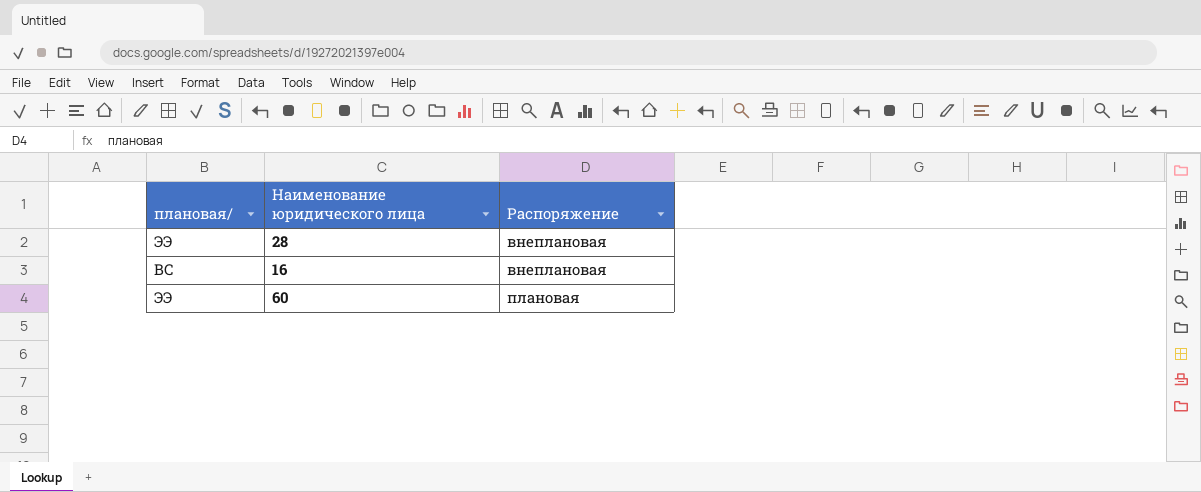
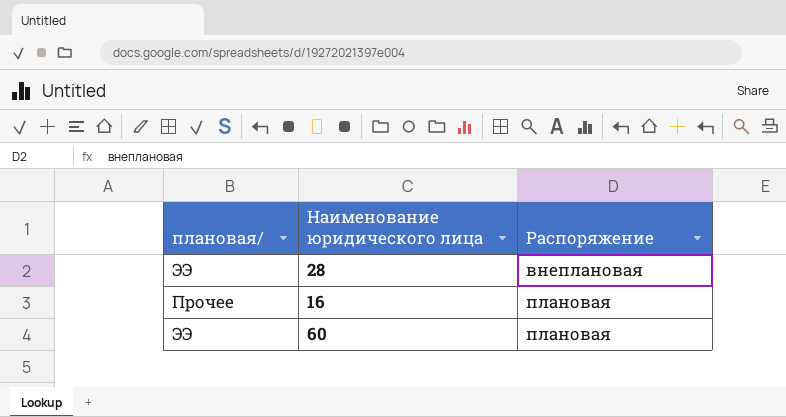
16 | плановая/: ВС -> Прочее
16 | Распоряжение: внеплановая -> плановая

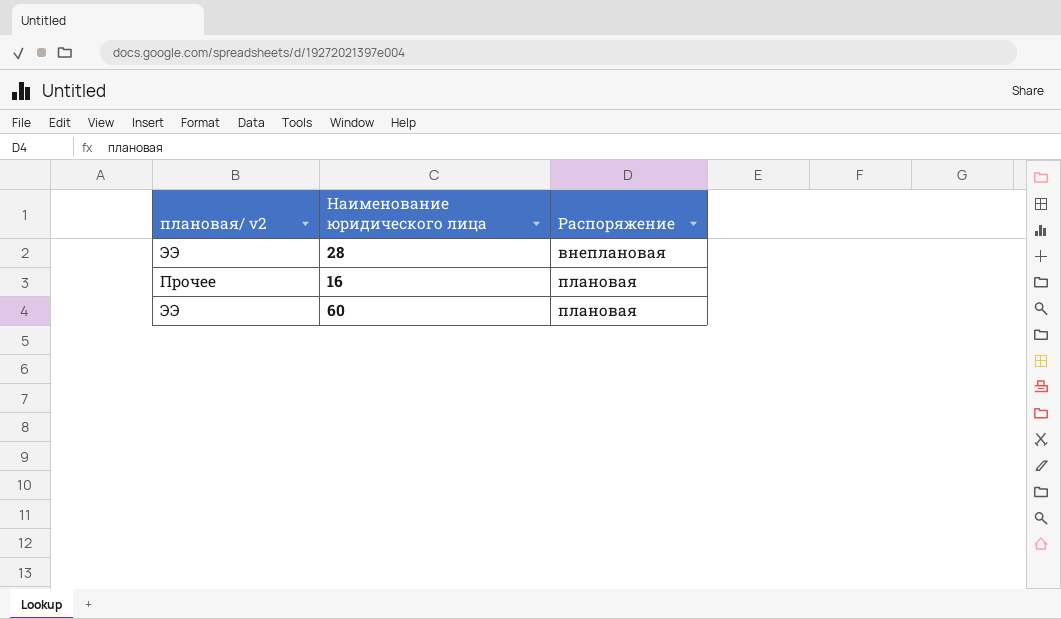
column name: плановая/ -> плановая/ v2

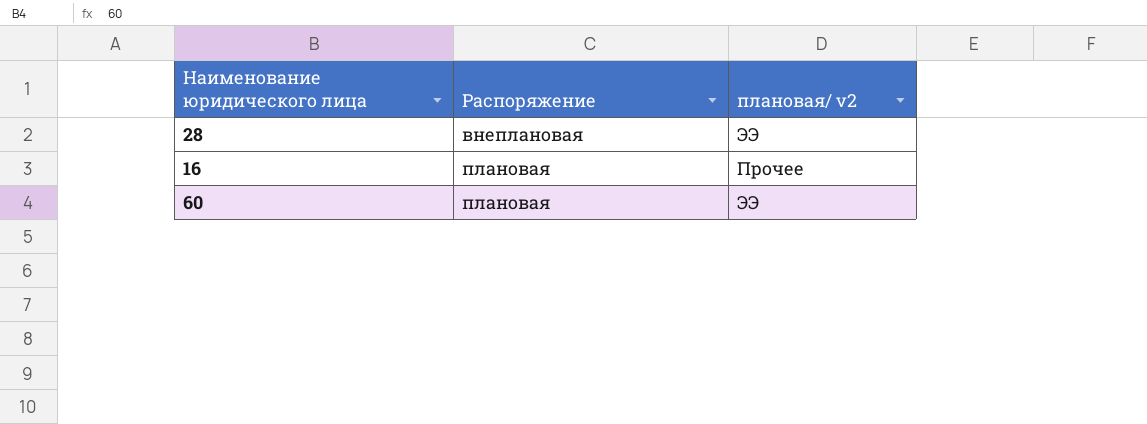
column плановая/ v2 | position: 1 -> 3

